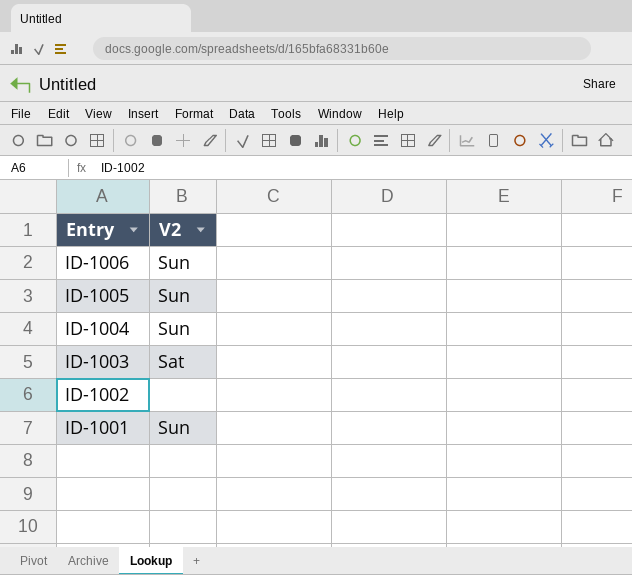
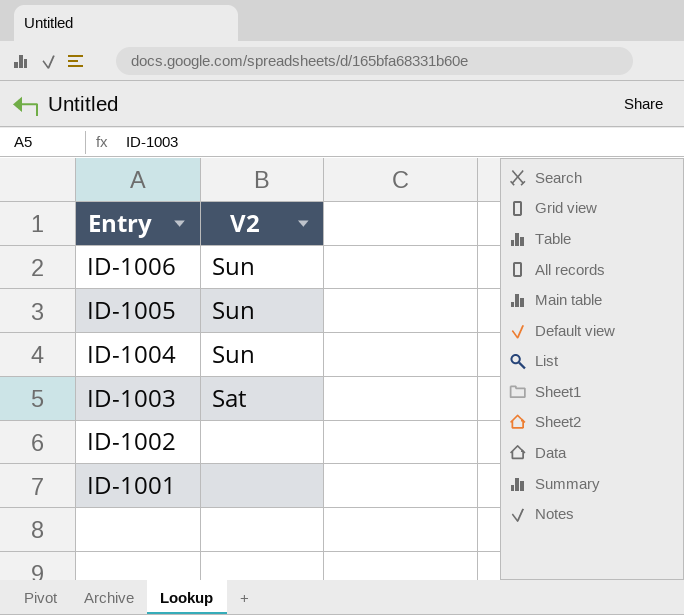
ID-1001 | V2: Sun -> none

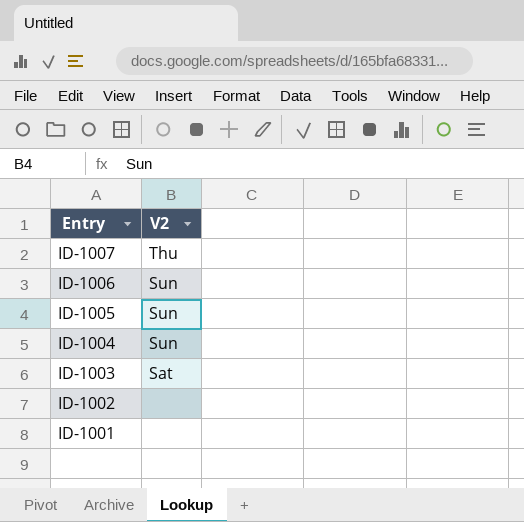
row ID-1007: none -> Thu

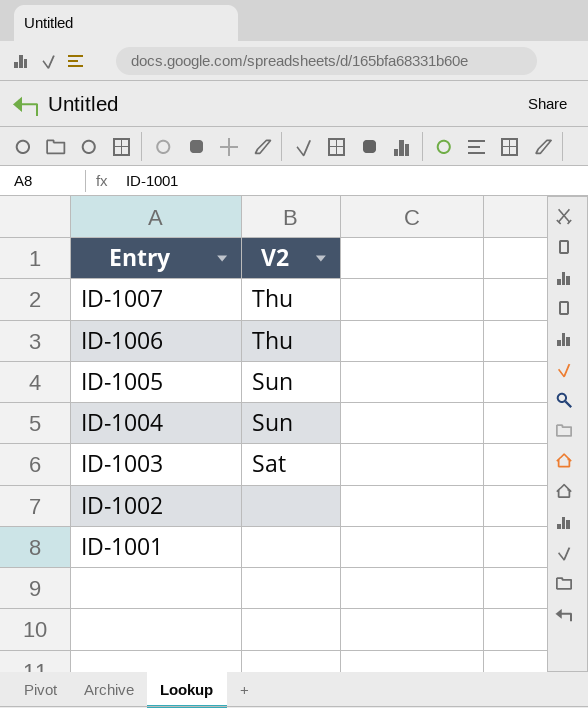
ID-1006 | V2: Sun -> Thu

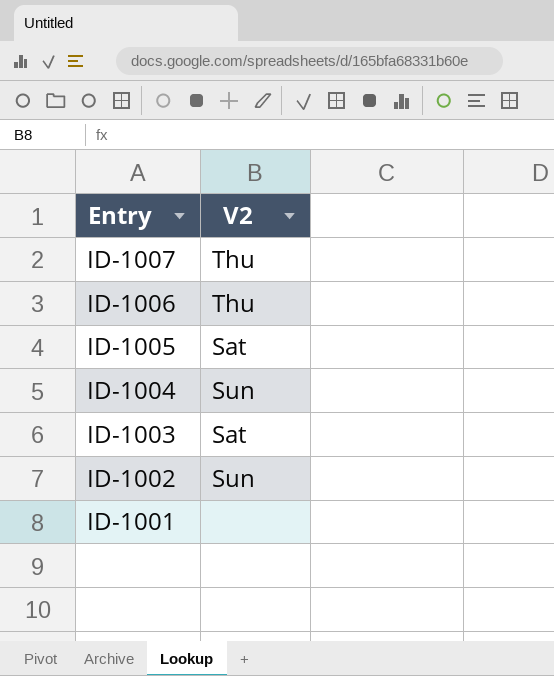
ID-1005 | V2: Sun -> Sat
ID-1002 | V2: none -> Sun

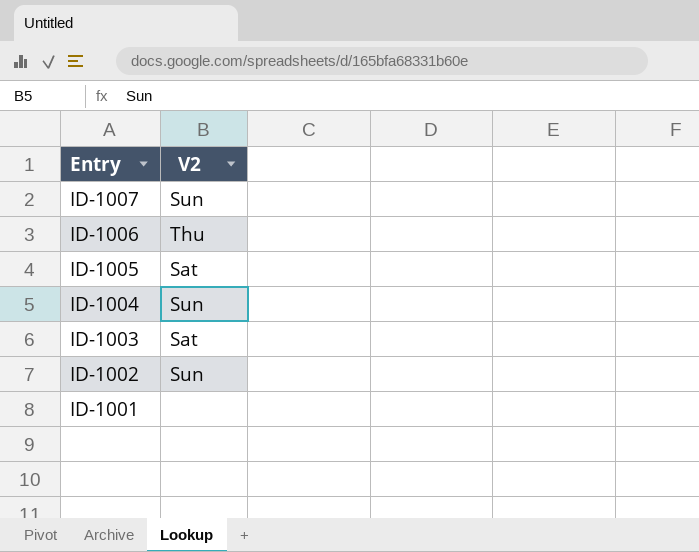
ID-1007 | V2: Thu -> Sun

